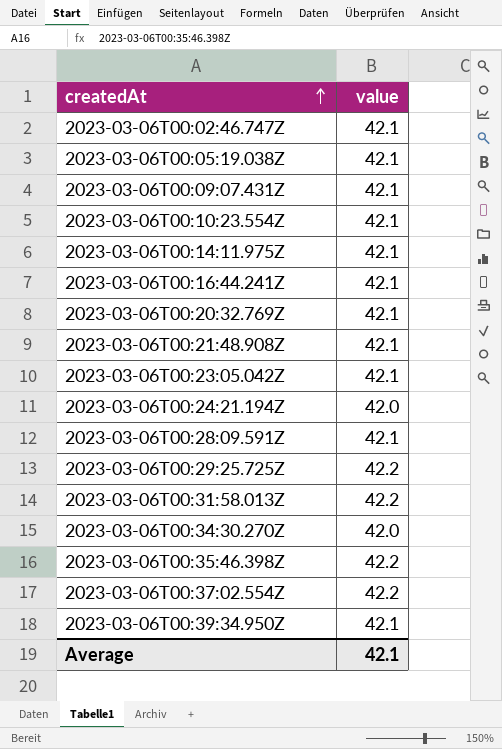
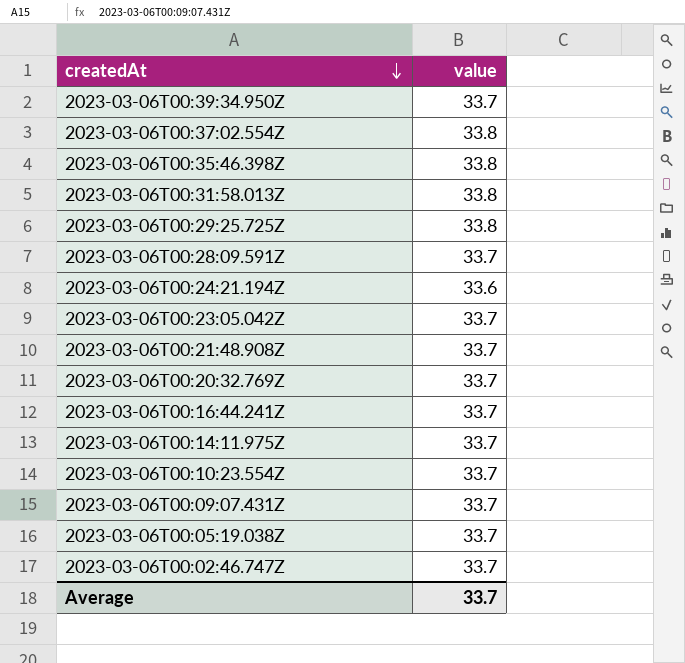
row order: createdAt ascending -> createdAt descending
row 2023-03-06T00:34:30.270Z: 42.0 -> none
2023-03-06T00:39:34.950Z | value: 42.1 -> 33.7
2023-03-06T00:37:02.554Z | value: 42.2 -> 33.8
2023-03-06T00:35:46.398Z | value: 42.2 -> 33.8
2023-03-06T00:31:58.013Z | value: 42.2 -> 33.8
2023-03-06T00:29:25.725Z | value: 42.2 -> 33.8
2023-03-06T00:28:09.591Z | value: 42.1 -> 33.7
2023-03-06T00:24:21.194Z | value: 42.0 -> 33.6
2023-03-06T00:23:05.042Z | value: 42.1 -> 33.7
2023-03-06T00:21:48.908Z | value: 42.1 -> 33.7
2023-03-06T00:20:32.769Z | value: 42.1 -> 33.7
2023-03-06T00:16:44.241Z | value: 42.1 -> 33.7
2023-03-06T00:14:11.975Z | value: 42.1 -> 33.7
2023-03-06T00:10:23.554Z | value: 42.1 -> 33.7
2023-03-06T00:09:07.431Z | value: 42.1 -> 33.7
2023-03-06T00:05:19.038Z | value: 42.1 -> 33.7
2023-03-06T00:02:46.747Z | value: 42.1 -> 33.7
Average | value: 42.1 -> 33.7

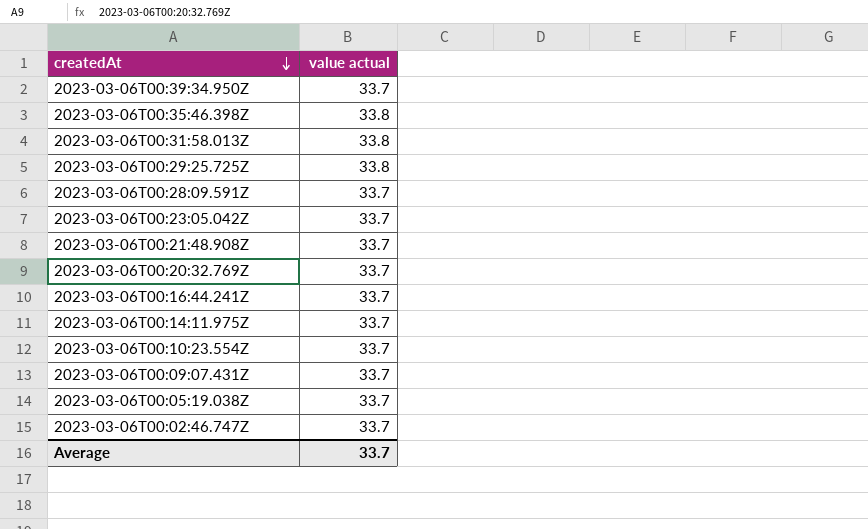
column name: value -> value actual
row 2023-03-06T00:37:02.554Z: 33.8 -> none
row 2023-03-06T00:24:21.194Z: 33.6 -> none

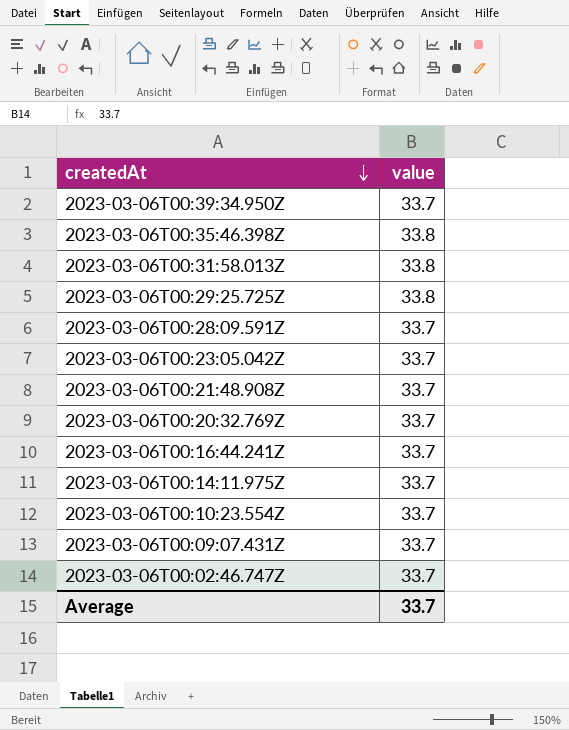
column name: value actual -> value
row 2023-03-06T00:05:19.038Z: 33.7 -> none

